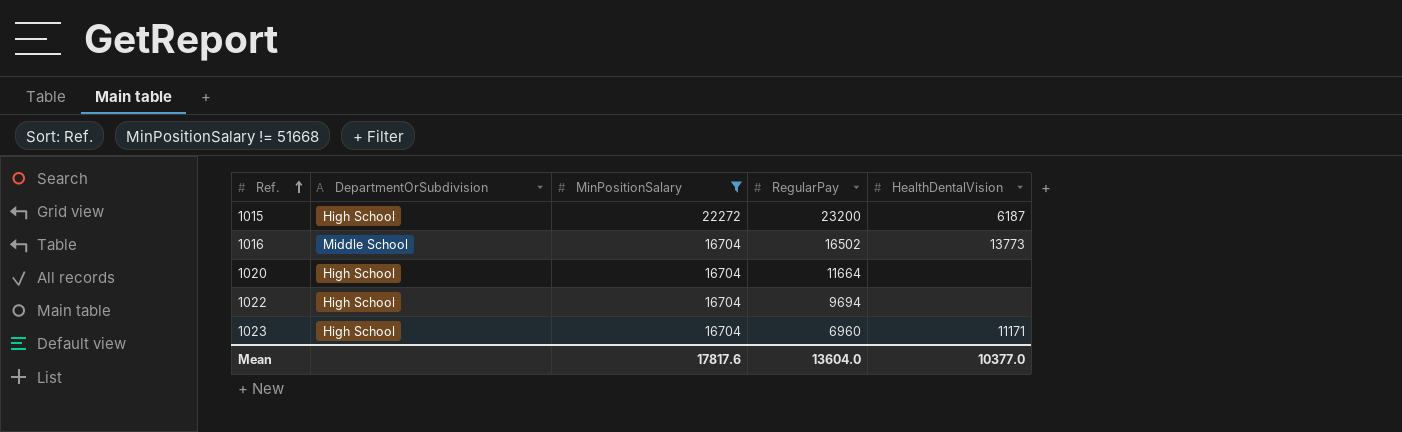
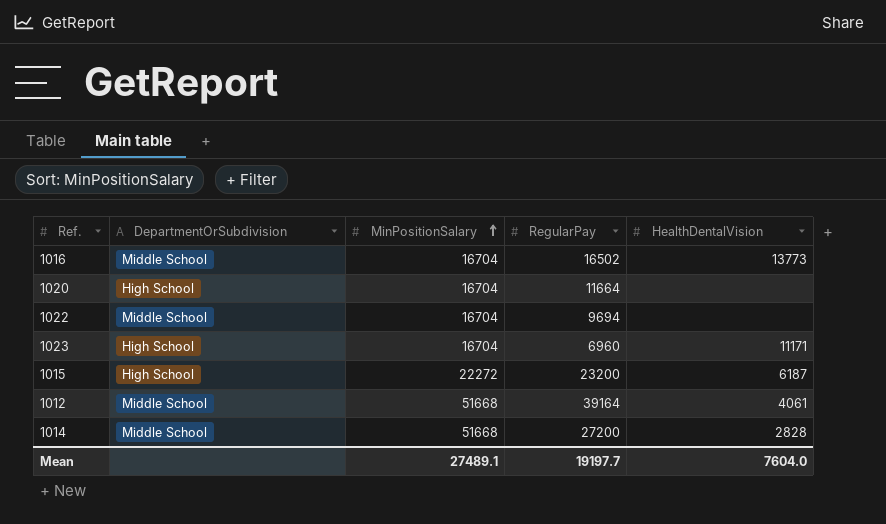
filter: MinPositionSalary != 51668 -> none
row order: Ref. ascending -> MinPositionSalary ascending
1022 | DepartmentOrSubdivision: High School -> Middle School
Mean | MinPositionSalary: 17817.6 -> 27489.1
Mean | RegularPay: 13604.0 -> 19197.7
Mean | HealthDentalVision: 10377.0 -> 7604.0

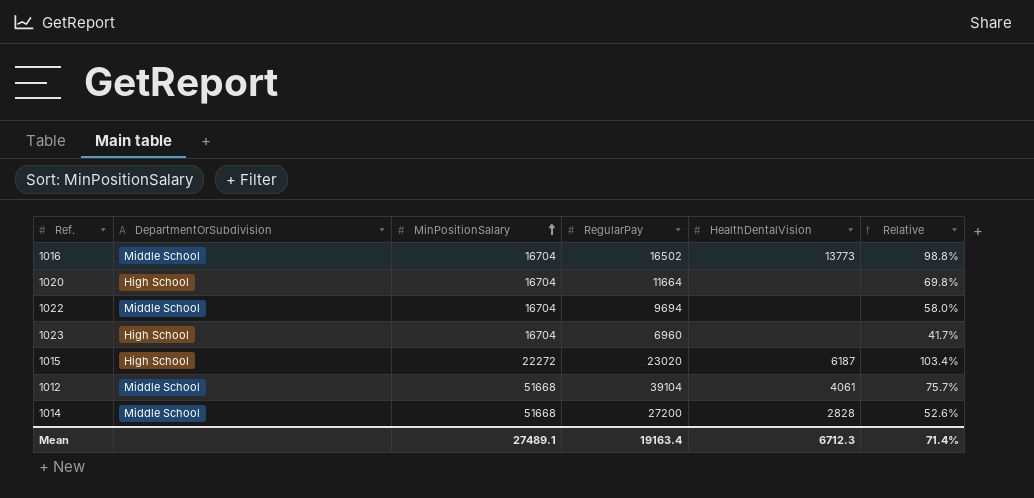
column Relative | formula: none -> [RegularPay] / [MinPositionSalary]
1023 | HealthDentalVision: 11171 -> none
1015 | RegularPay: 23200 -> 23020
1012 | RegularPay: 39164 -> 39104
Mean | RegularPay: 19197.7 -> 19163.4
Mean | HealthDentalVision: 7604.0 -> 6712.3

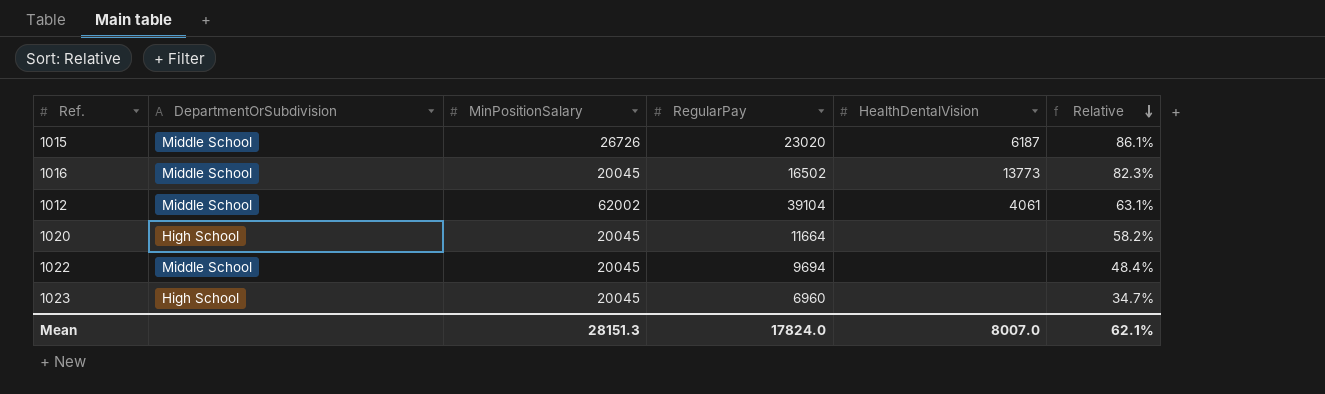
row order: MinPositionSalary ascending -> Relative descending
row 1014: Middle School | 51668 | 27200 | 2828 | 52.6% -> none
1015 | DepartmentOrSubdivision: High School -> Middle School
1015 | MinPositionSalary: 22272 -> 26726
1015 | Relative: 103.4% -> 86.1%
1016 | MinPositionSalary: 16704 -> 20045
1016 | Relative: 98.8% -> 82.3%
1012 | MinPositionSalary: 51668 -> 62002
1012 | Relative: 75.7% -> 63.1%
1020 | MinPositionSalary: 16704 -> 20045
1020 | Relative: 69.8% -> 58.2%
1022 | MinPositionSalary: 16704 -> 20045
1022 | Relative: 58.0% -> 48.4%
1023 | MinPositionSalary: 16704 -> 20045
1023 | Relative: 41.7% -> 34.7%
Mean | MinPositionSalary: 27489.1 -> 28151.3
Mean | RegularPay: 19163.4 -> 17824.0
Mean | HealthDentalVision: 6712.3 -> 8007.0
Mean | Relative: 71.4% -> 62.1%

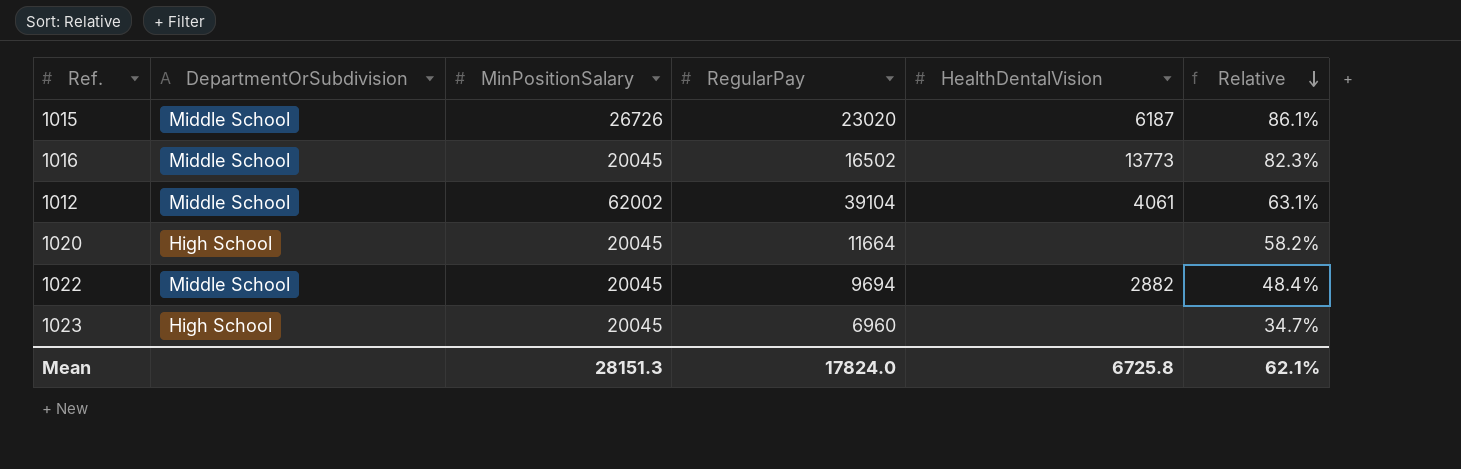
1022 | HealthDentalVision: none -> 2882
Mean | HealthDentalVision: 8007.0 -> 6725.8

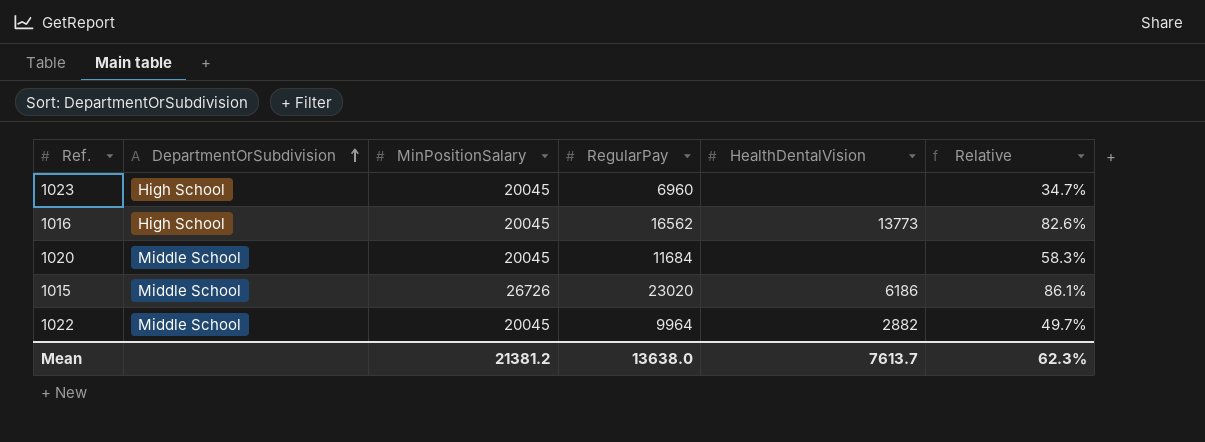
row order: Relative descending -> DepartmentOrSubdivision ascending
row 1012: Middle School | 62002 | 39104 | 4061 | 63.1% -> none
1016 | DepartmentOrSubdivision: Middle School -> High School
1016 | RegularPay: 16502 -> 16562
1016 | Relative: 82.3% -> 82.6%
1020 | DepartmentOrSubdivision: High School -> Middle School
1020 | RegularPay: 11664 -> 11684
1020 | Relative: 58.2% -> 58.3%
1015 | HealthDentalVision: 6187 -> 6186
1022 | RegularPay: 9694 -> 9964
1022 | Relative: 48.4% -> 49.7%
Mean | MinPositionSalary: 28151.3 -> 21381.2
Mean | RegularPay: 17824.0 -> 13638.0
Mean | HealthDentalVision: 6725.8 -> 7613.7
Mean | Relative: 62.1% -> 62.3%

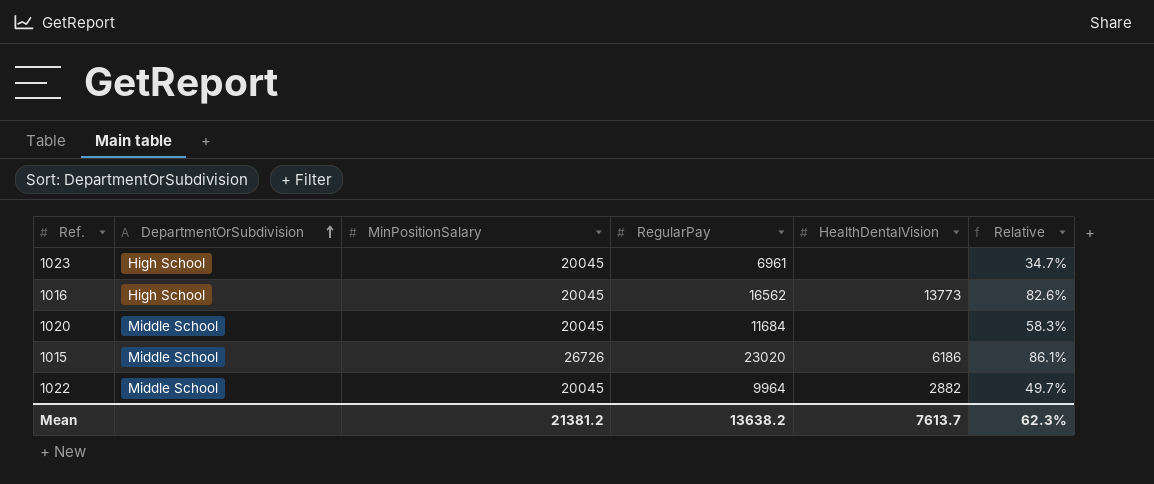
1023 | RegularPay: 6960 -> 6961
Mean | RegularPay: 13638.0 -> 13638.2

